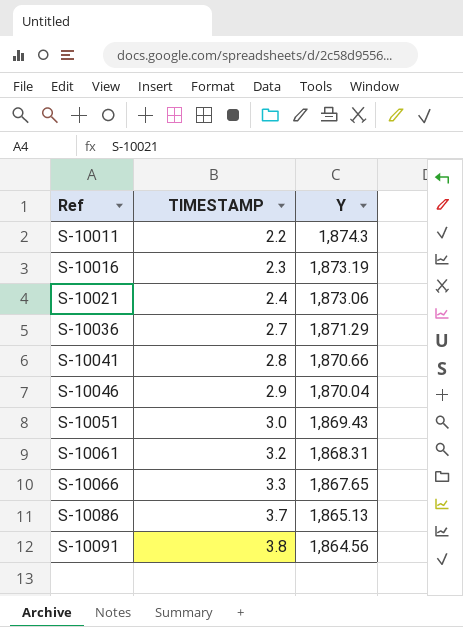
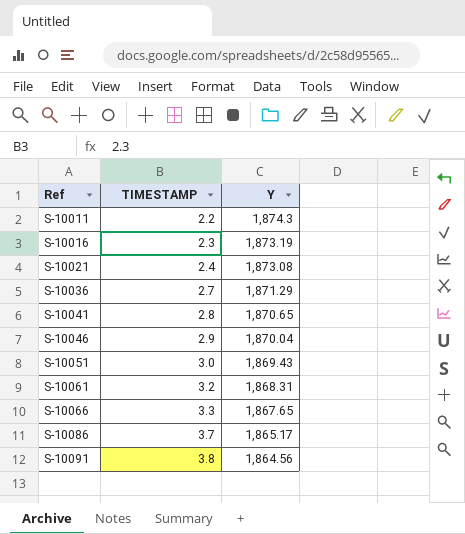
S-10021 | Y: 1,873.06 -> 1,873.08
S-10041 | Y: 1,870.66 -> 1,870.65
S-10086 | Y: 1,865.13 -> 1,865.17

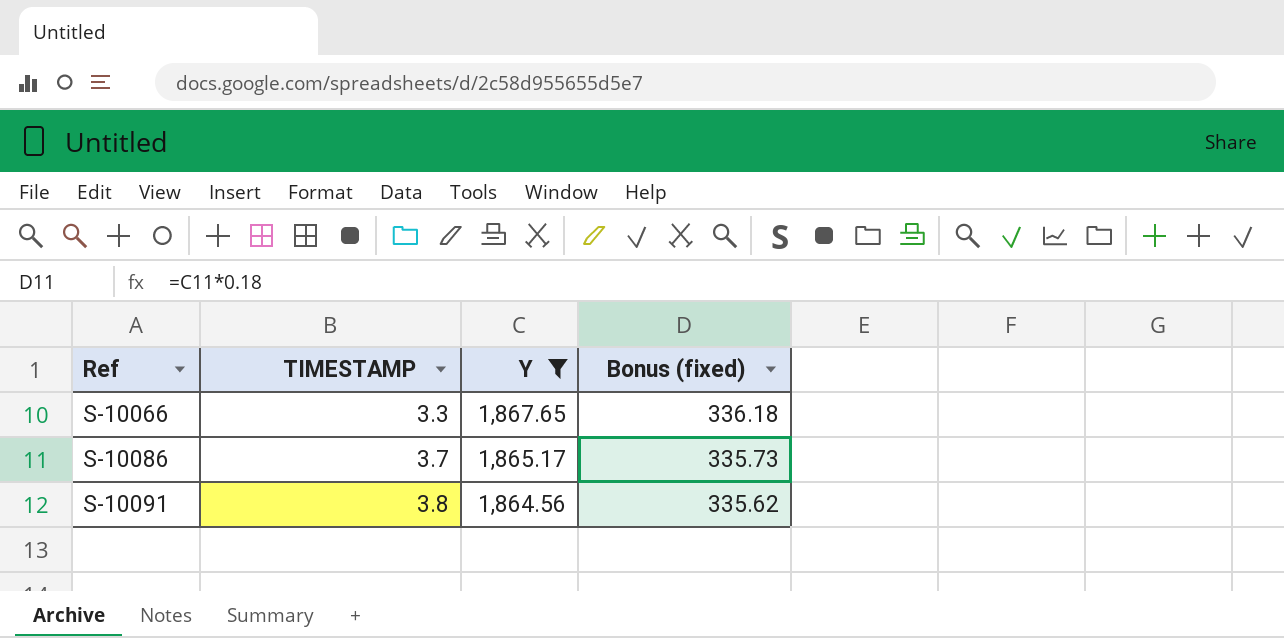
filter: none -> Y <= 1,867.65
column Bonus (fixed) | formula: none -> [Y] * 0.18

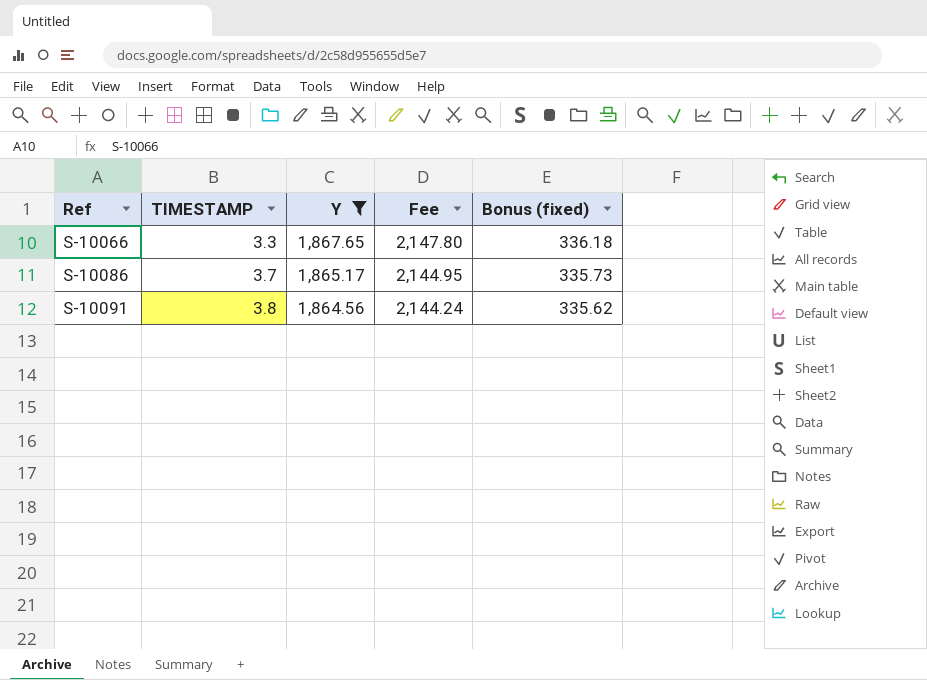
column Fee | formula: none -> [Y] * 1.15

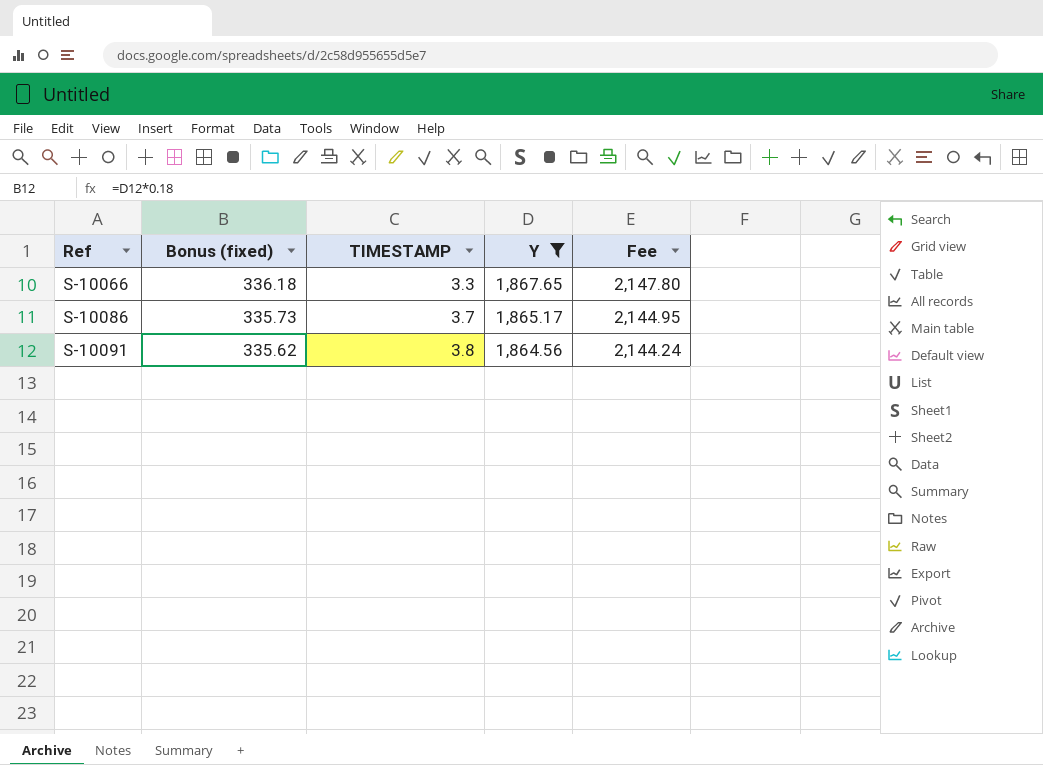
column Bonus (fixed) | position: 5 -> 2

